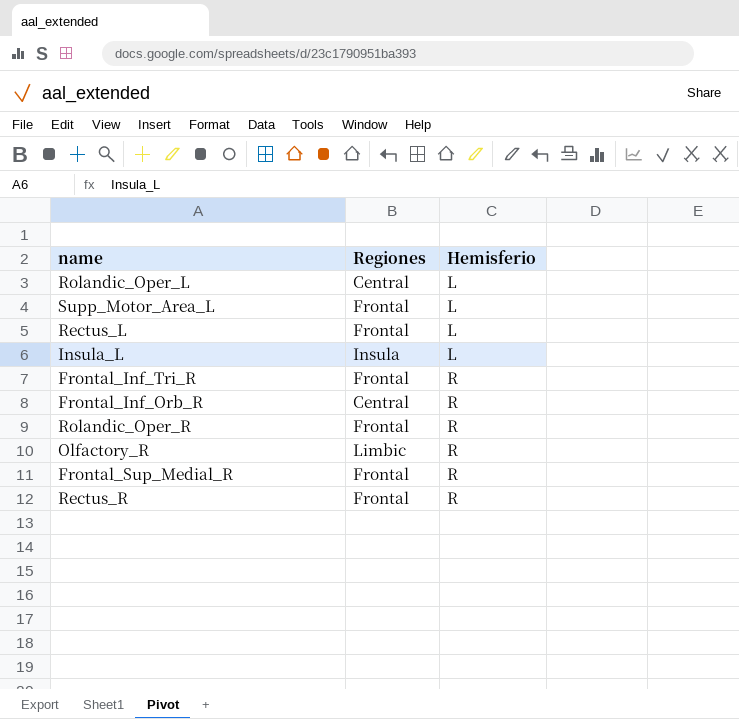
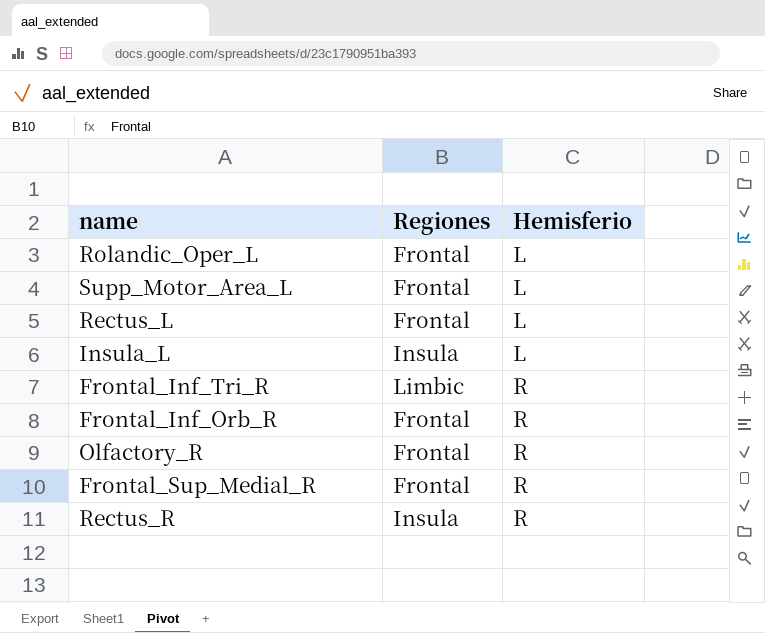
row Rolandic_Oper_R: Frontal | R -> none
Rolandic_Oper_L | Regiones: Central -> Frontal
Frontal_Inf_Tri_R | Regiones: Frontal -> Limbic
Frontal_Inf_Orb_R | Regiones: Central -> Frontal
Olfactory_R | Regiones: Limbic -> Frontal
Rectus_R | Regiones: Frontal -> Insula

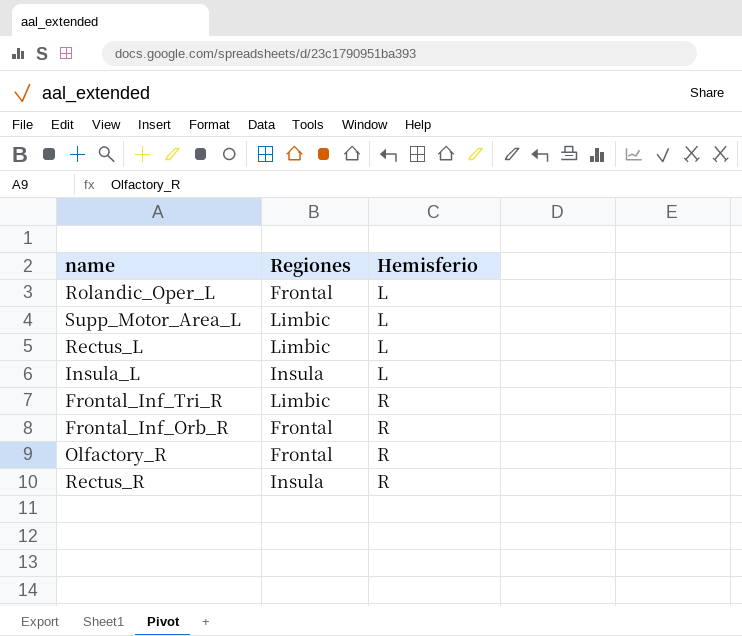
row Frontal_Sup_Medial_R: Frontal | R -> none
Supp_Motor_Area_L | Regiones: Frontal -> Limbic
Rectus_L | Regiones: Frontal -> Limbic

